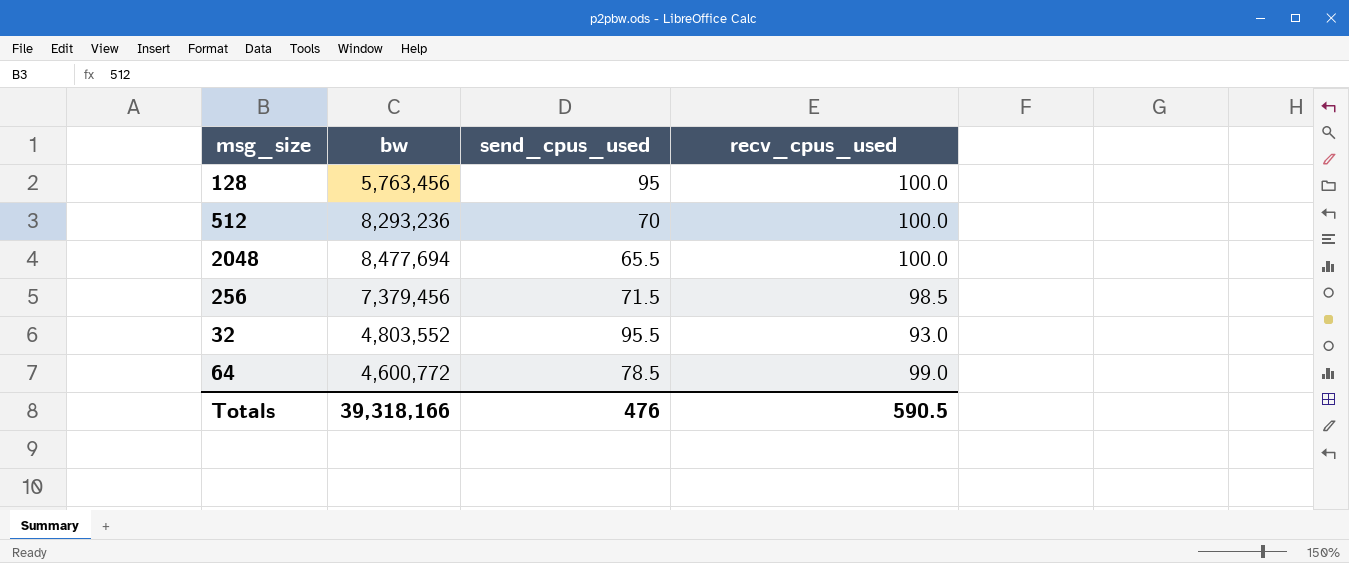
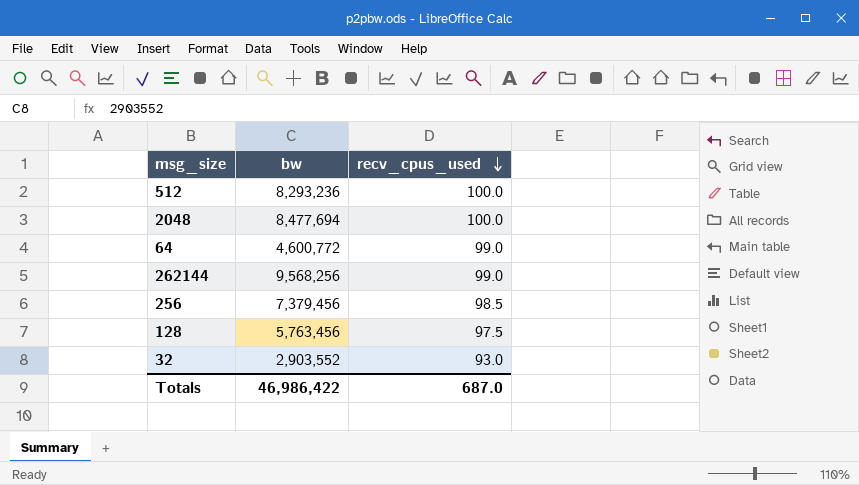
row order: none -> recv_cpus_used descending
column send_cpus_used | position: 3 -> none
row 262144: none -> 9,568,256 | 99.0
128 | recv_cpus_used: 100.0 -> 97.5
32 | bw: 4,803,552 -> 2,903,552
Totals | bw: 39,318,166 -> 46,986,422
Totals | recv_cpus_used: 590.5 -> 687.0

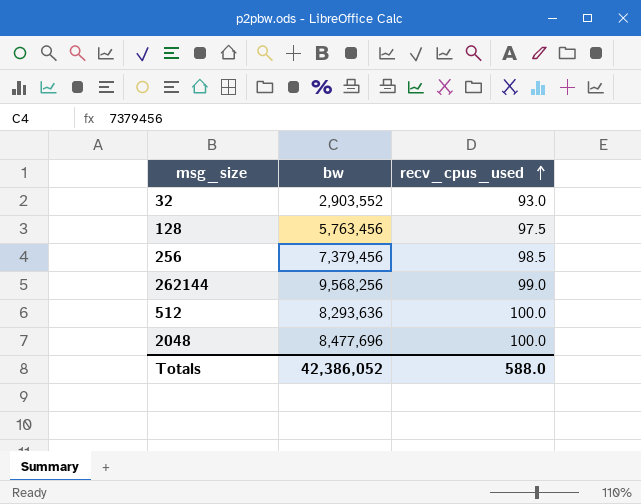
row order: recv_cpus_used descending -> recv_cpus_used ascending
row 64: 4,600,772 | 99.0 -> none
512 | bw: 8,293,236 -> 8,293,636
2048 | bw: 8,477,694 -> 8,477,696
Totals | bw: 46,986,422 -> 42,386,052
Totals | recv_cpus_used: 687.0 -> 588.0

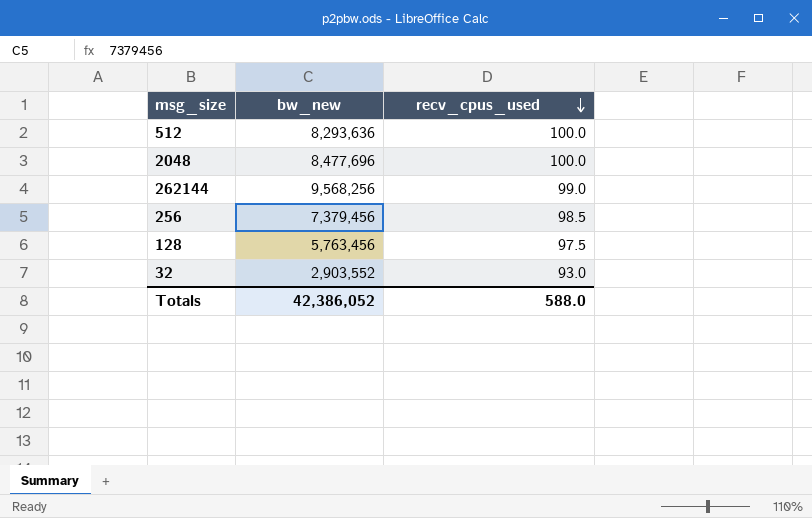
row order: recv_cpus_used ascending -> recv_cpus_used descending
column name: bw -> bw_new

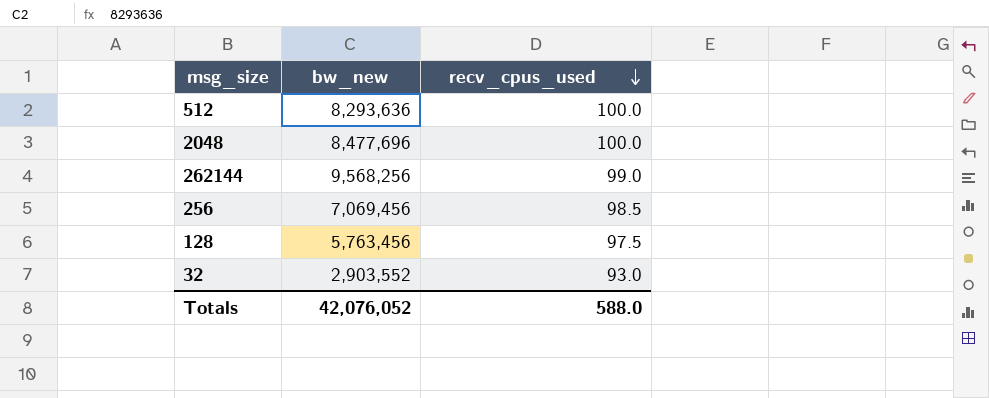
256 | bw_new: 7,379,456 -> 7,069,456
Totals | bw_new: 42,386,052 -> 42,076,052

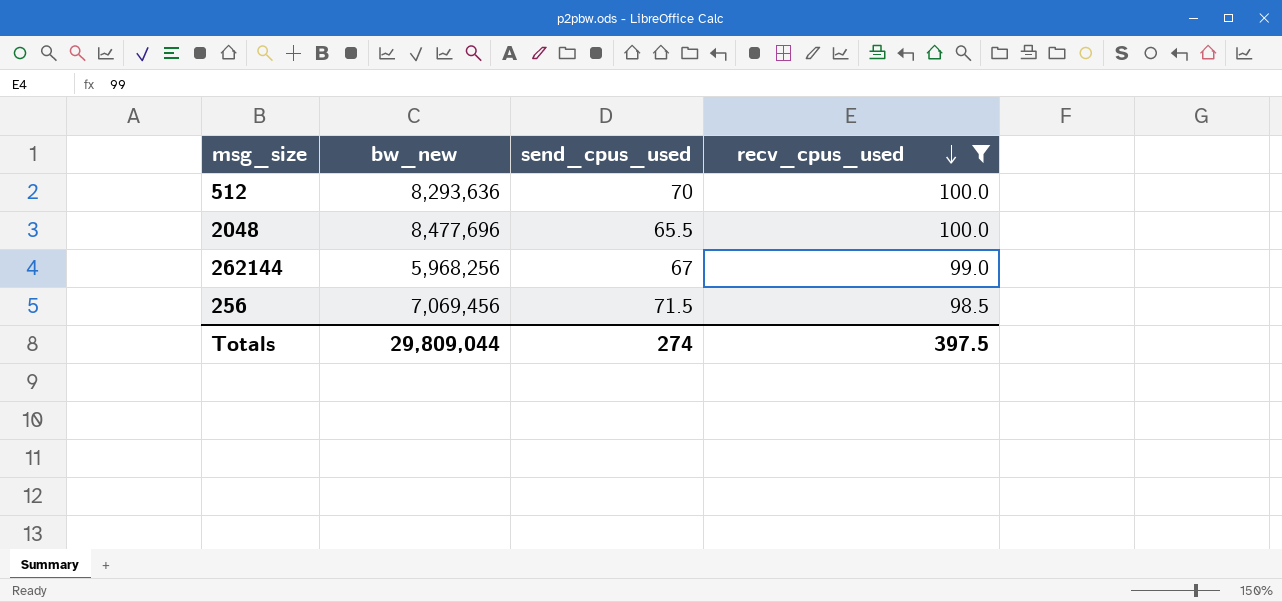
filter: none -> recv_cpus_used >= 98.5
column send_cpus_used | position: none -> 3
262144 | bw_new: 9,568,256 -> 5,968,256
Totals | bw_new: 42,076,052 -> 29,809,044
Totals | recv_cpus_used: 588.0 -> 397.5

